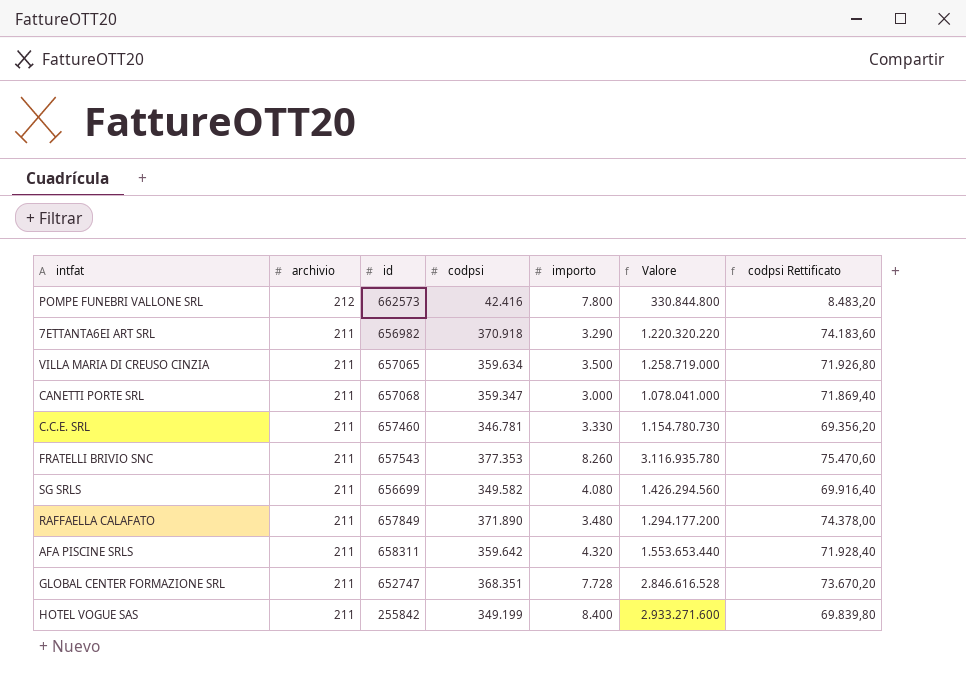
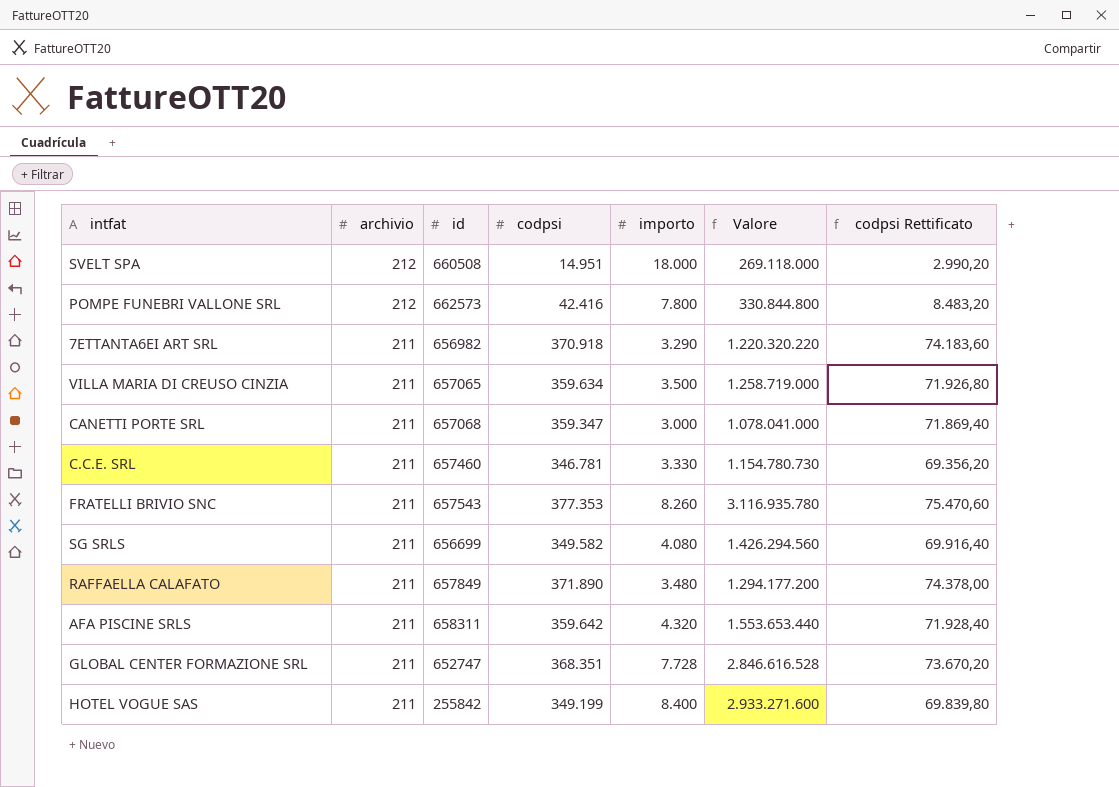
row SVELT SPA: none -> 212 | 660508 | 14.951 | 18.000 | 269.118.000 | 2.990,20

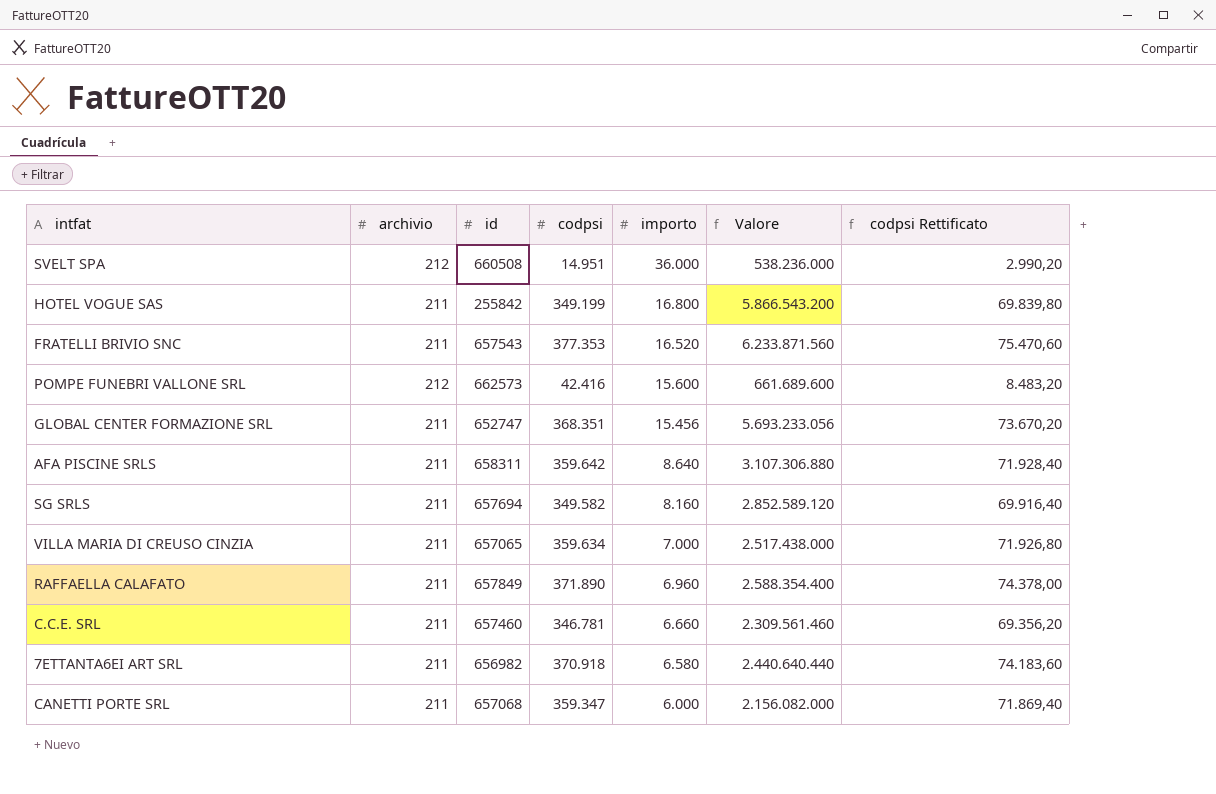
row order: archivio descending -> importo descending
SVELT SPA | importo: 18.000 -> 36.000
SVELT SPA | Valore: 269.118.000 -> 538.236.000
HOTEL VOGUE SAS | importo: 8.400 -> 16.800
HOTEL VOGUE SAS | Valore: 2.933.271.600 -> 5.866.543.200
FRATELLI BRIVIO SNC | importo: 8.260 -> 16.520
FRATELLI BRIVIO SNC | Valore: 3.116.935.780 -> 6.233.871.560
POMPE FUNEBRI VALLONE SRL | importo: 7.800 -> 15.600
POMPE FUNEBRI VALLONE SRL | Valore: 330.844.800 -> 661.689.600
GLOBAL CENTER FORMAZIONE SRL | importo: 7.728 -> 15.456
GLOBAL CENTER FORMAZIONE SRL | Valore: 2.846.616.528 -> 5.693.233.056
AFA PISCINE SRLS | importo: 4.320 -> 8.640
AFA PISCINE SRLS | Valore: 1.553.653.440 -> 3.107.306.880
SG SRLS | id: 656699 -> 657694
SG SRLS | importo: 4.080 -> 8.160
SG SRLS | Valore: 1.426.294.560 -> 2.852.589.120
VILLA MARIA DI CREUSO CINZIA | importo: 3.500 -> 7.000
VILLA MARIA DI CREUSO CINZIA | Valore: 1.258.719.000 -> 2.517.438.000
RAFFAELLA CALAFATO | importo: 3.480 -> 6.960
RAFFAELLA CALAFATO | Valore: 1.294.177.200 -> 2.588.354.400
C.C.E. SRL | importo: 3.330 -> 6.660
C.C.E. SRL | Valore: 1.154.780.730 -> 2.309.561.460
7ETTANTA6EI ART SRL | importo: 3.290 -> 6.580
7ETTANTA6EI ART SRL | Valore: 1.220.320.220 -> 2.440.640.440
CANETTI PORTE SRL | importo: 3.000 -> 6.000
CANETTI PORTE SRL | Valore: 1.078.041.000 -> 2.156.082.000

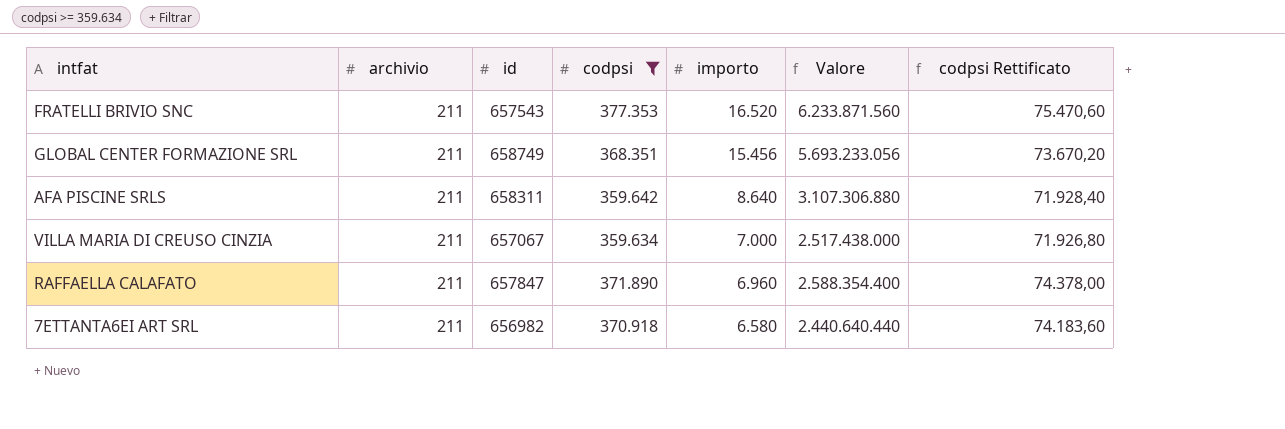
filter: none -> codpsi >= 359.634
GLOBAL CENTER FORMAZIONE SRL | id: 652747 -> 658749
VILLA MARIA DI CREUSO CINZIA | id: 657065 -> 657067
RAFFAELLA CALAFATO | id: 657849 -> 657847

